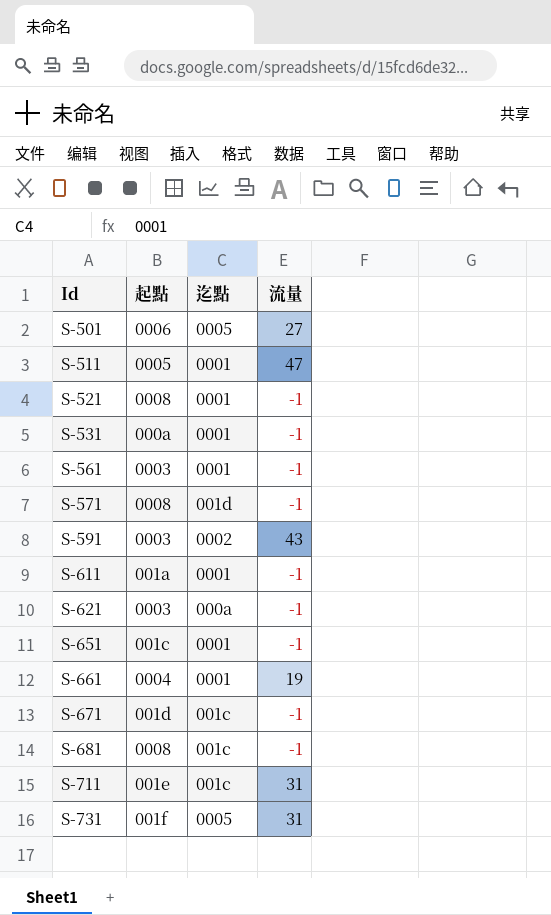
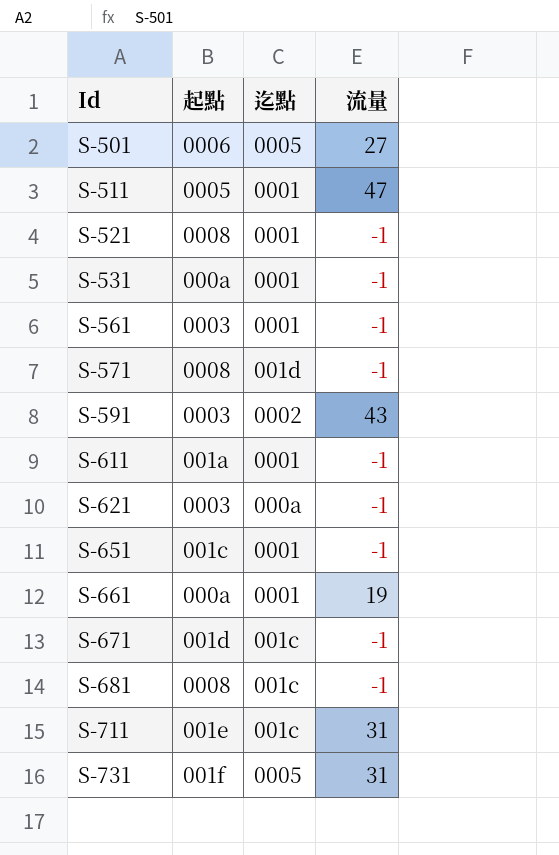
S-661 | 起點: 0004 -> 000a

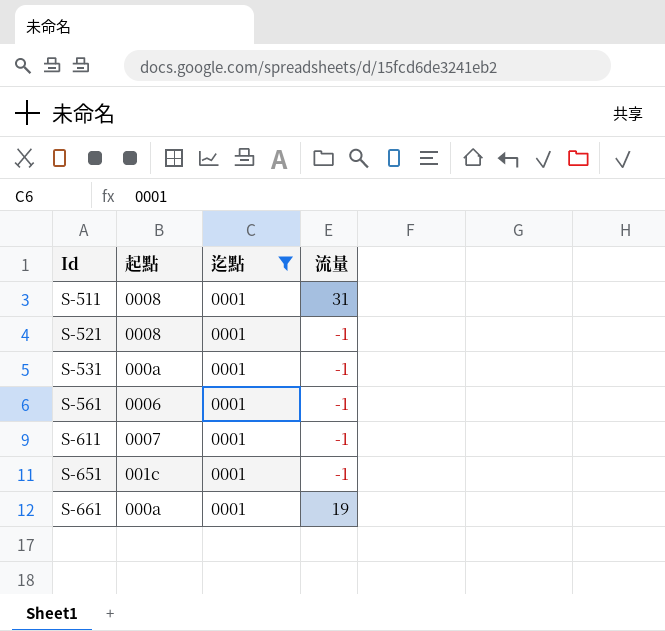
filter: none -> 迄點 = 0001
S-511 | 起點: 0005 -> 0008
S-511 | 流量: 47 -> 31
S-561 | 起點: 0003 -> 0006
S-611 | 起點: 001a -> 0007

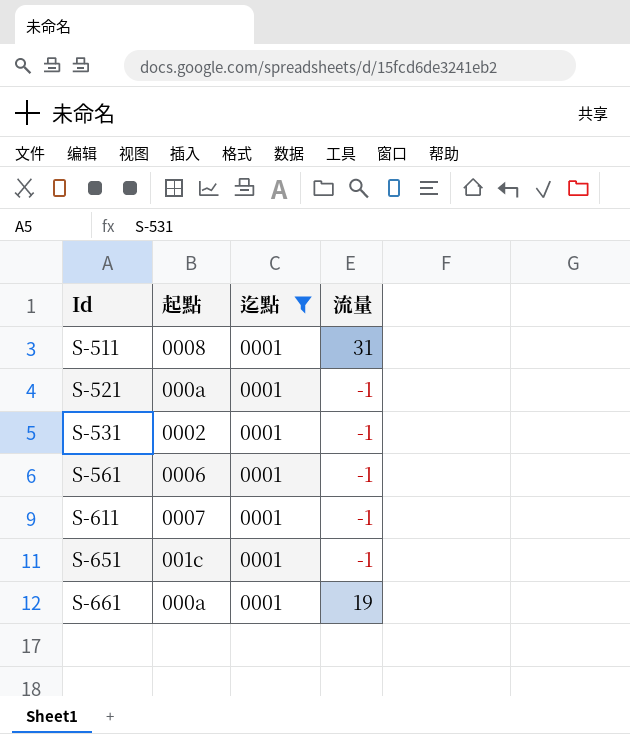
S-521 | 起點: 0008 -> 000a
S-531 | 起點: 000a -> 0002

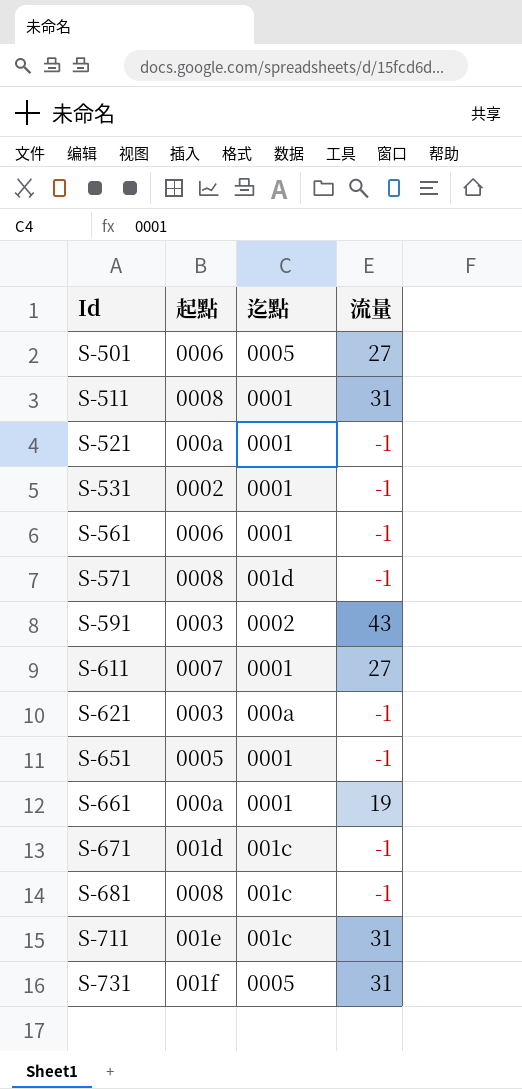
filter: 迄點 = 0001 -> none
S-611 | 流量: -1 -> 27
S-651 | 起點: 001c -> 0005

